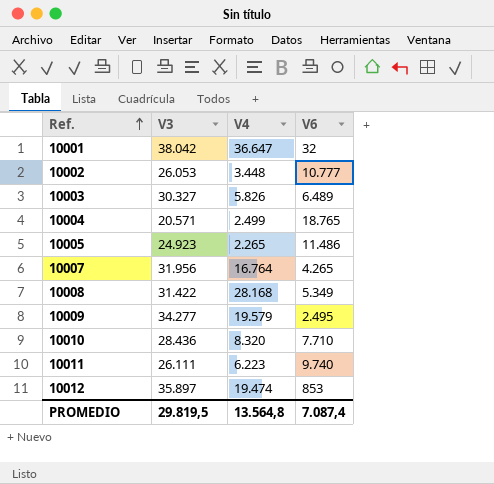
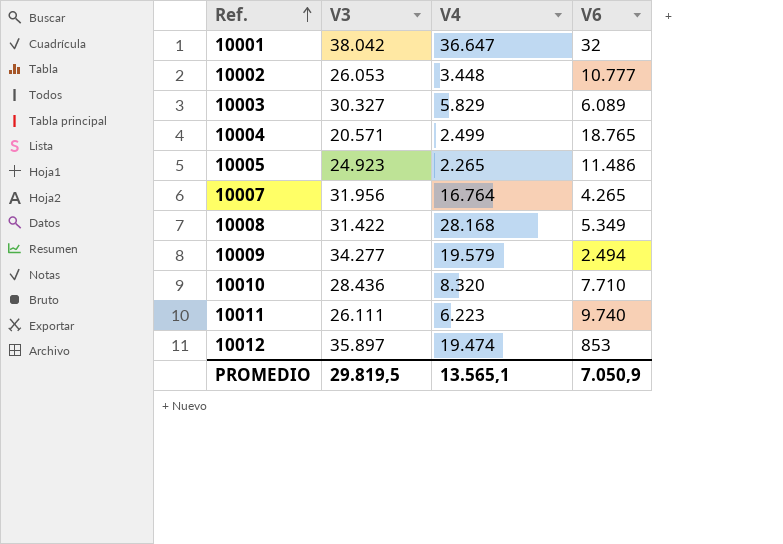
10003 | V4: 5.826 -> 5.829
10003 | V6: 6.489 -> 6.089
10009 | V6: 2.495 -> 2.494
PROMEDIO | V4: 13.564,8 -> 13.565,1
PROMEDIO | V6: 7.087,4 -> 7.050,9

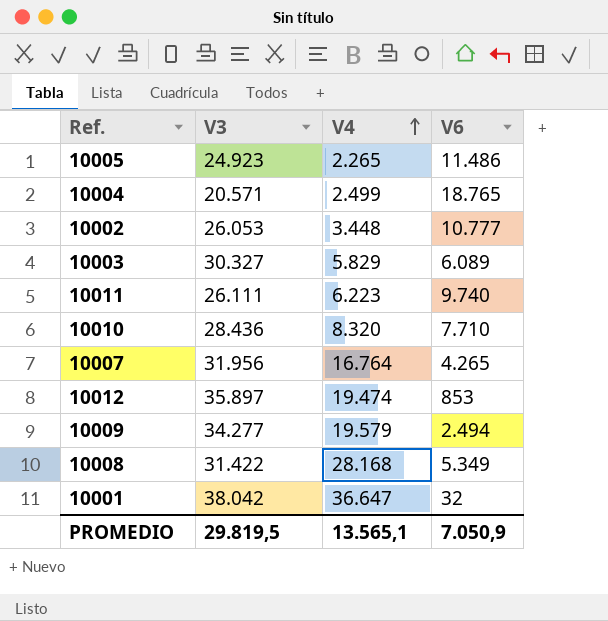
row order: Ref. ascending -> V4 ascending

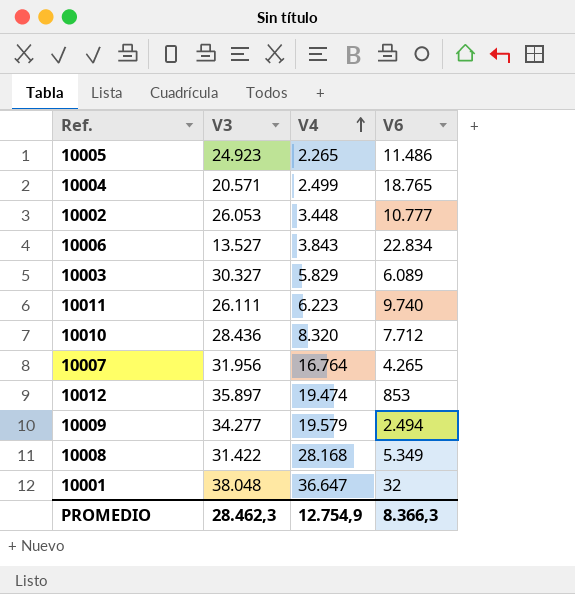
row 10006: none -> 13.527 | 3.843 | 22.834
10010 | V6: 7.710 -> 7.712
10001 | V3: 38.042 -> 38.048
PROMEDIO | V3: 29.819,5 -> 28.462,3
PROMEDIO | V4: 13.565,1 -> 12.754,9
PROMEDIO | V6: 7.050,9 -> 8.366,3

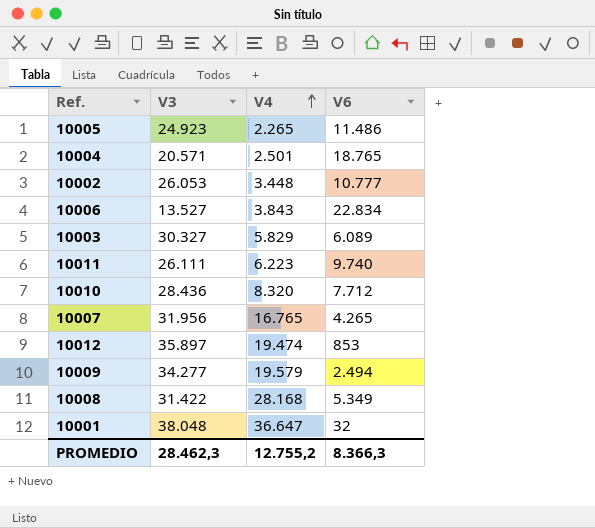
10004 | V4: 2.499 -> 2.501
10007 | V4: 16.764 -> 16.765
PROMEDIO | V4: 12.754,9 -> 12.755,2

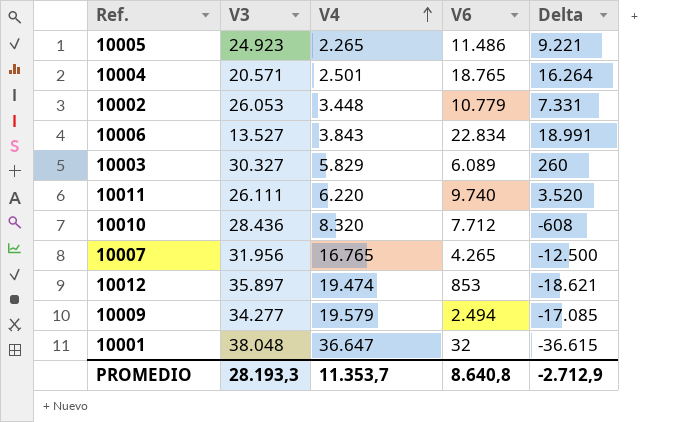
column Delta | formula: none -> [V6] - [V4]
row 10008: 31.422 | 28.168 | 5.349 -> none
10002 | V6: 10.777 -> 10.779
10011 | V4: 6.223 -> 6.220
PROMEDIO | V3: 28.462,3 -> 28.193,3
PROMEDIO | V4: 12.755,2 -> 11.353,7
PROMEDIO | V6: 8.366,3 -> 8.640,8

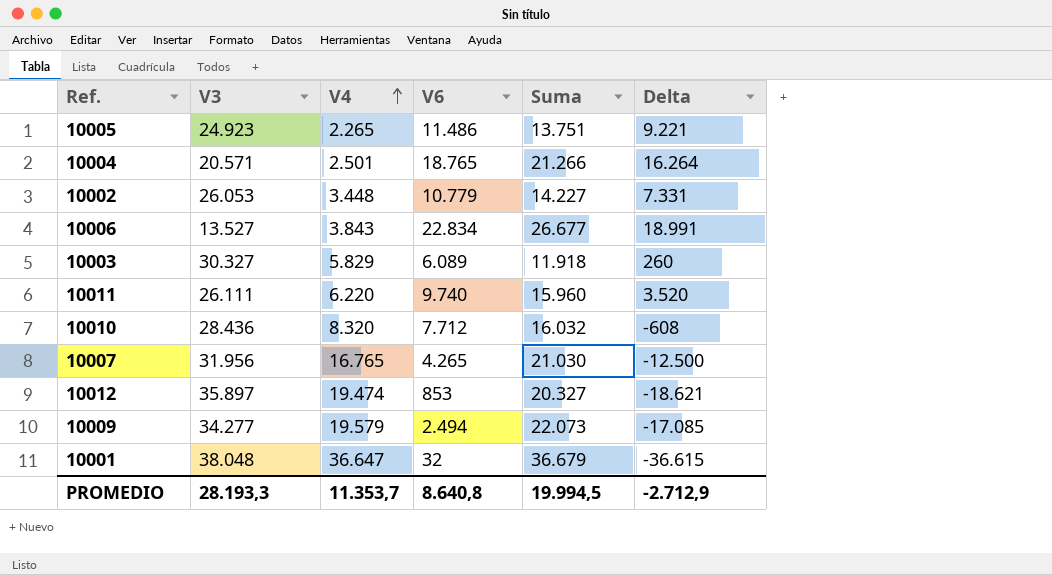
column Suma | formula: none -> [V4] + [V6]

